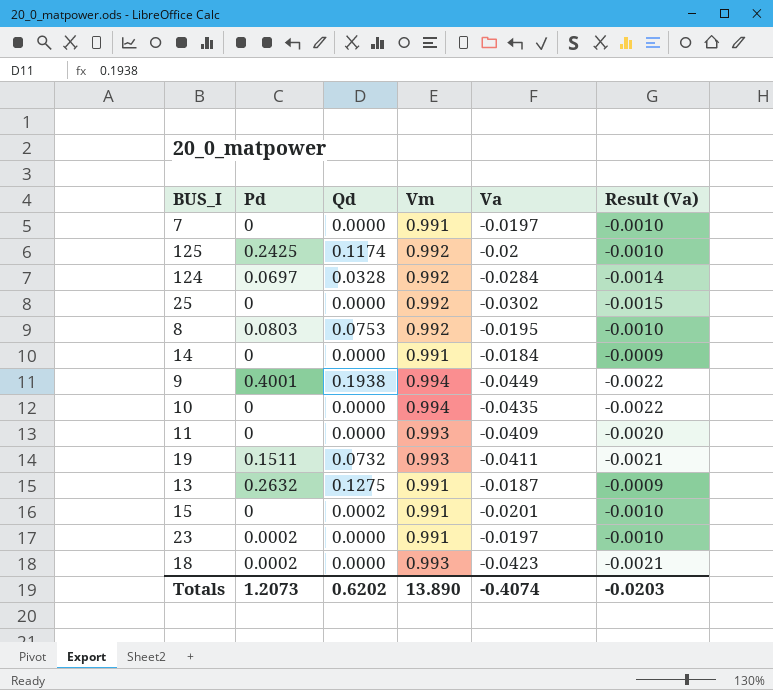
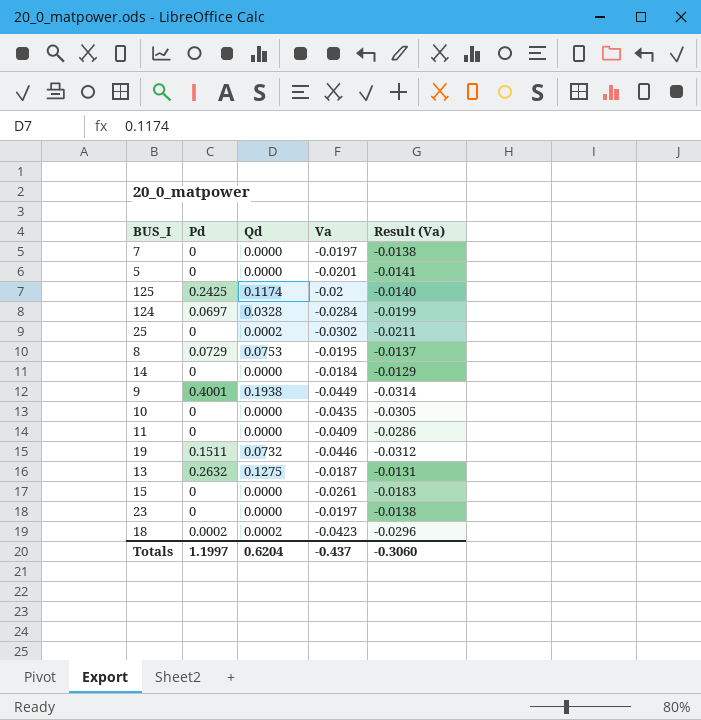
column Vm | position: 4 -> none
column Result (Va) | formula: [Va] * 0.05 -> [Va] * 0.7
row 5: none -> 0 | 0.0000 | -0.0201 | -0.0141
25 | Qd: 0.0000 -> 0.0002
8 | Pd: 0.0803 -> 0.0729
19 | Va: -0.0411 -> -0.0446
15 | Qd: 0.0002 -> 0.0000
15 | Va: -0.0201 -> -0.0261
23 | Pd: 0.0002 -> 0
18 | Qd: 0.0000 -> 0.0002
Totals | Pd: 1.2073 -> 1.1997
Totals | Qd: 0.6202 -> 0.6204
Totals | Va: -0.4074 -> -0.437
Totals | Result (Va): -0.0203 -> -0.3060

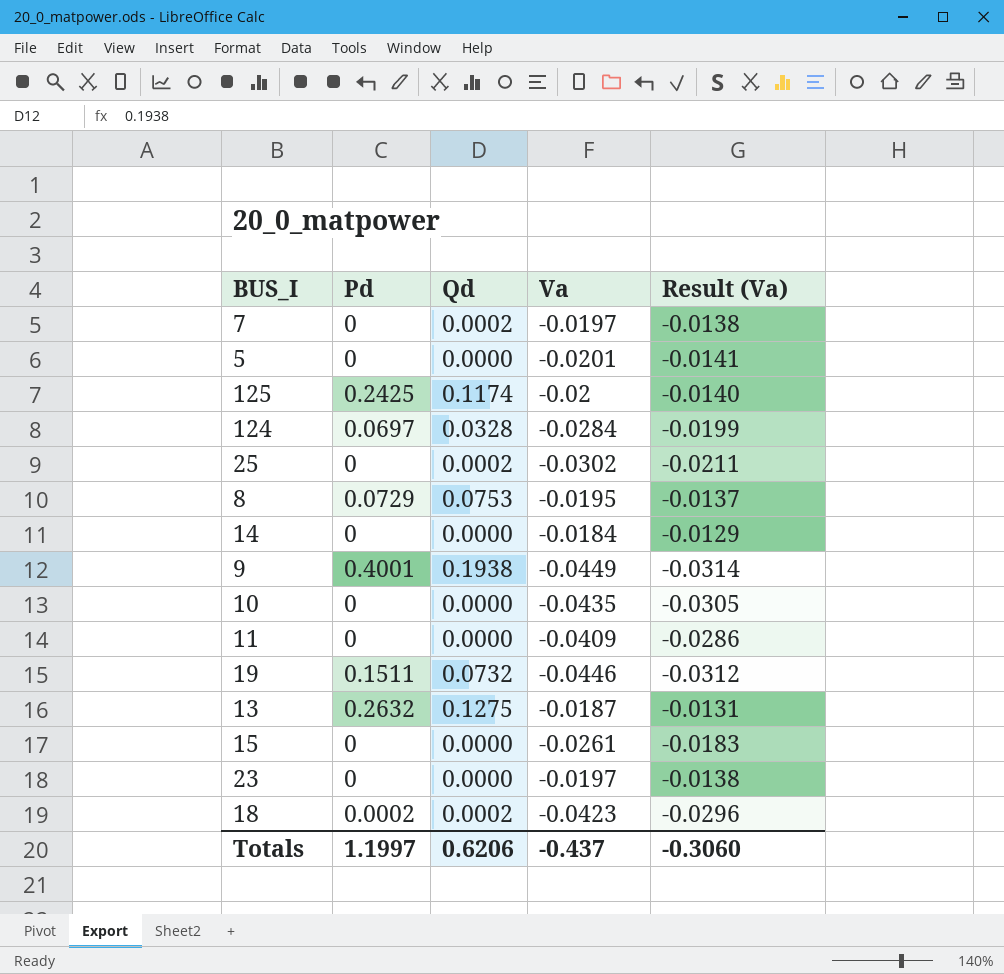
7 | Qd: 0.0000 -> 0.0002
Totals | Qd: 0.6204 -> 0.6206

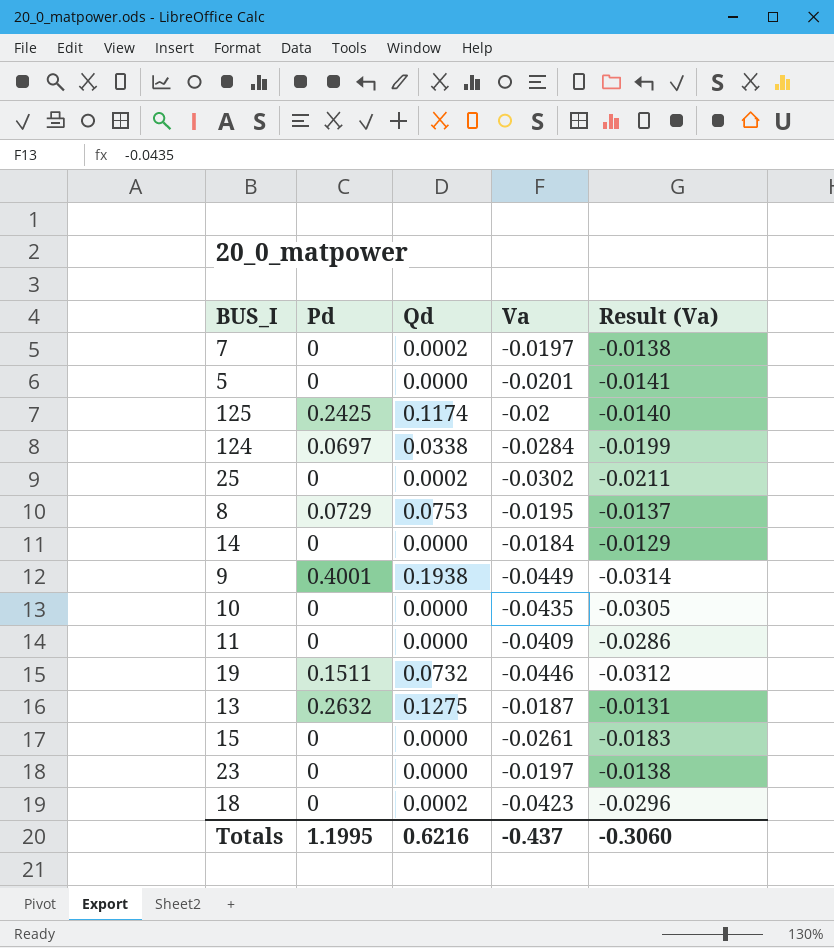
124 | Qd: 0.0328 -> 0.0338
18 | Pd: 0.0002 -> 0
Totals | Pd: 1.1997 -> 1.1995
Totals | Qd: 0.6206 -> 0.6216

